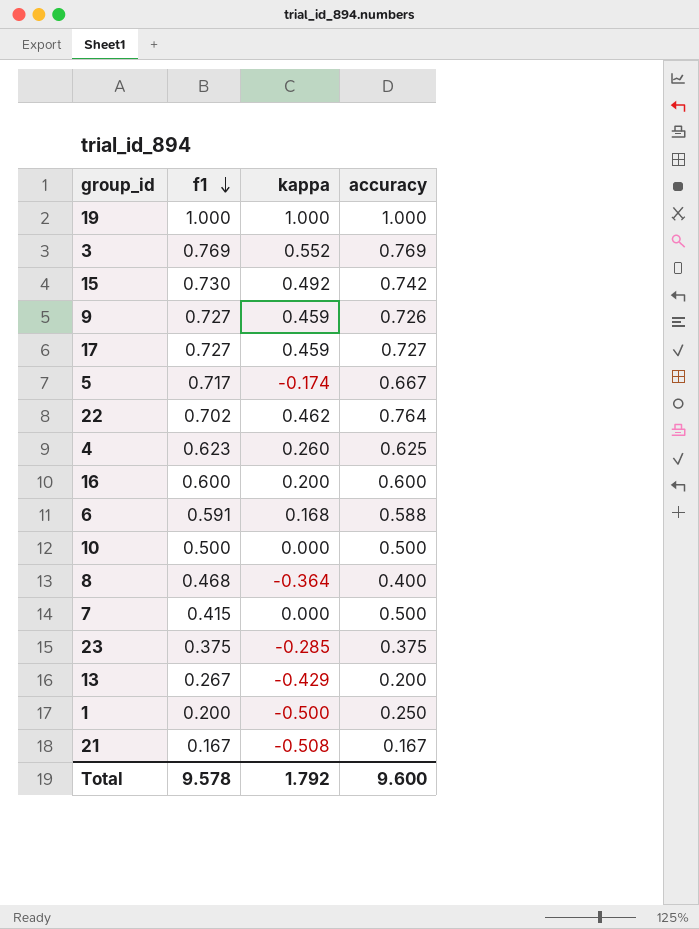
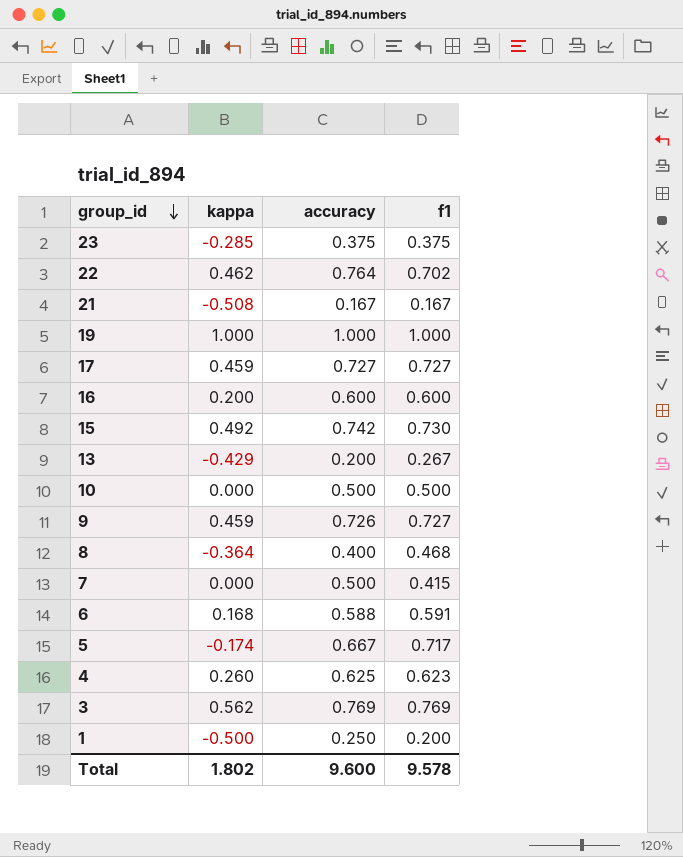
row order: f1 descending -> group_id descending
column f1 | position: 2 -> 4
3 | kappa: 0.552 -> 0.562
Total | kappa: 1.792 -> 1.802

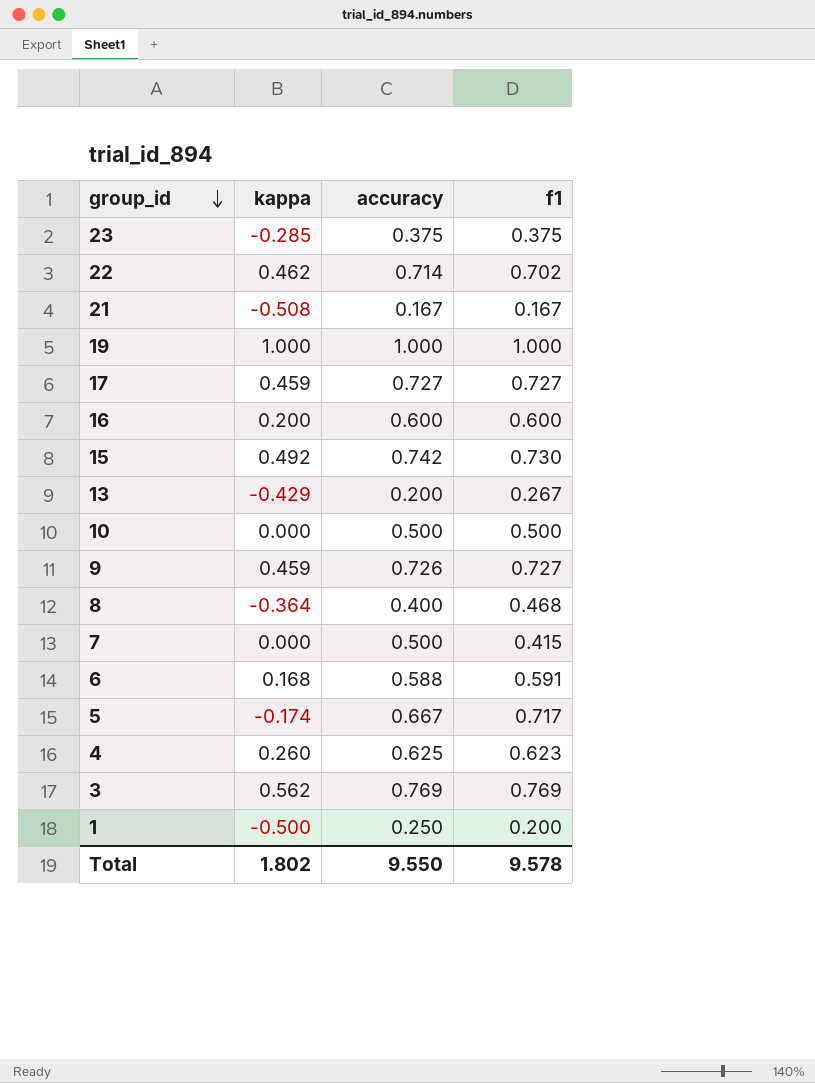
22 | accuracy: 0.764 -> 0.714
Total | accuracy: 9.600 -> 9.550

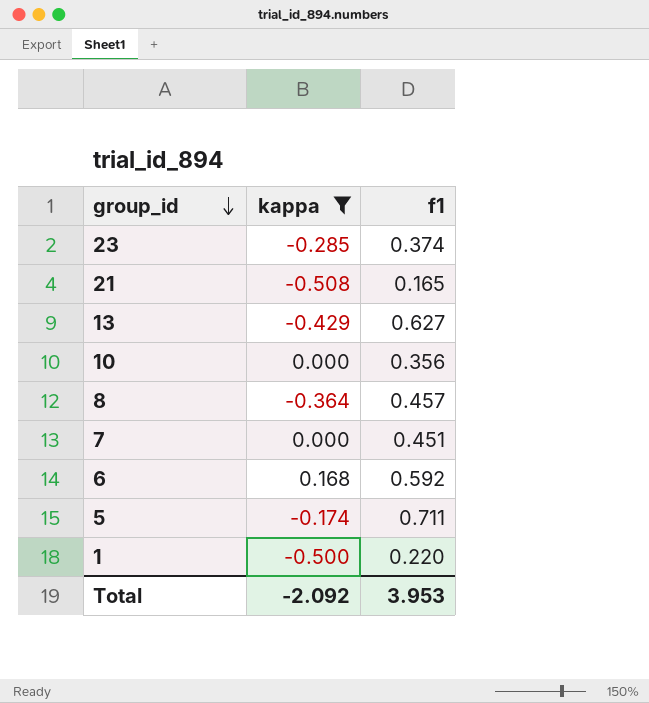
filter: none -> kappa <= 0.168
column accuracy | position: 3 -> none
23 | f1: 0.375 -> 0.374
21 | f1: 0.167 -> 0.165
13 | f1: 0.267 -> 0.627
10 | f1: 0.500 -> 0.356
8 | f1: 0.468 -> 0.457
7 | f1: 0.415 -> 0.451
6 | f1: 0.591 -> 0.592
5 | f1: 0.717 -> 0.711
1 | f1: 0.200 -> 0.220
Total | kappa: 1.802 -> -2.092
Total | f1: 9.578 -> 3.953

